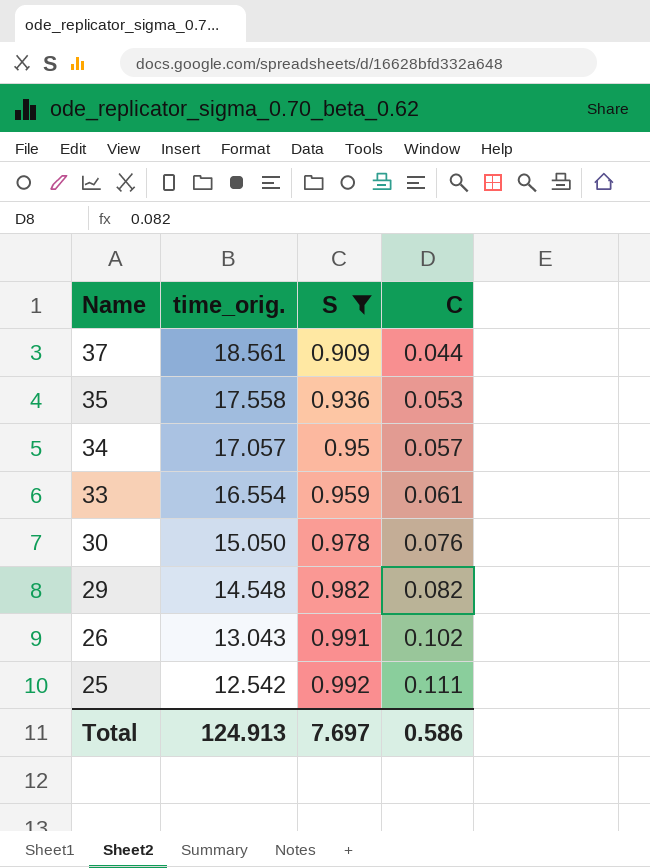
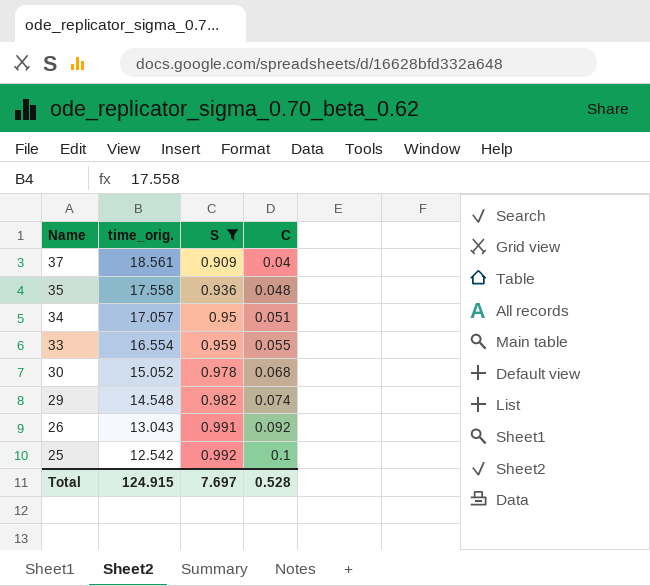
37 | C: 0.044 -> 0.04
35 | C: 0.053 -> 0.048
34 | C: 0.057 -> 0.051
33 | C: 0.061 -> 0.055
30 | time_orig.: 15.050 -> 15.052
30 | C: 0.076 -> 0.068
29 | C: 0.082 -> 0.074
26 | C: 0.102 -> 0.092
25 | C: 0.111 -> 0.1
Total | time_orig.: 124.913 -> 124.915
Total | C: 0.586 -> 0.528

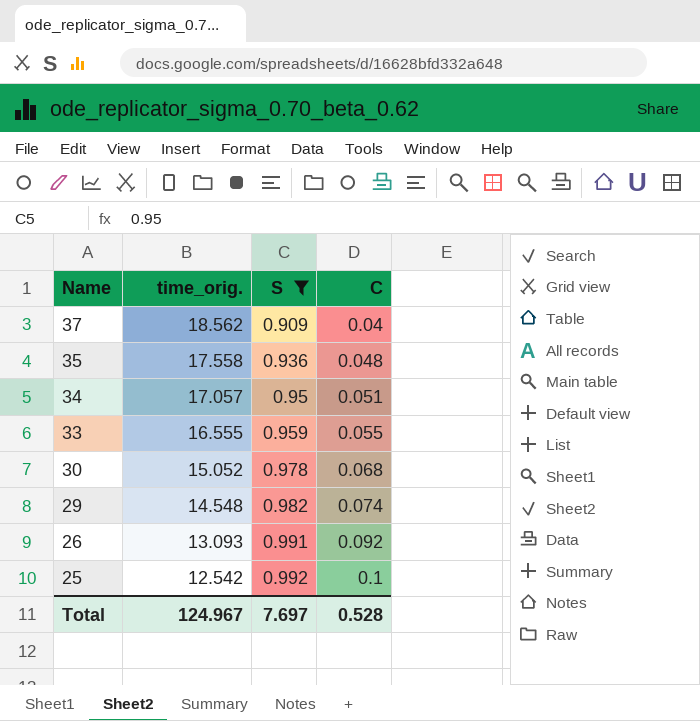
37 | time_orig.: 18.561 -> 18.562
33 | time_orig.: 16.554 -> 16.555
26 | time_orig.: 13.043 -> 13.093
Total | time_orig.: 124.915 -> 124.967

